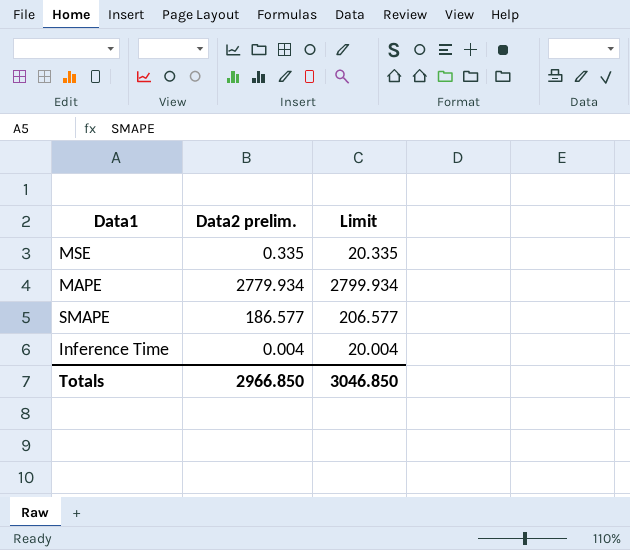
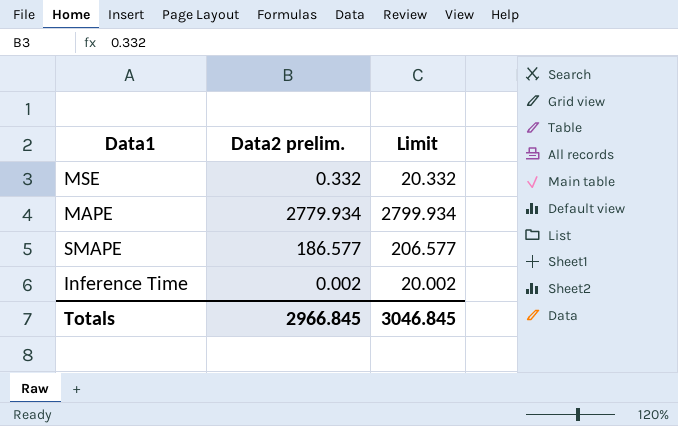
MSE | Data2 prelim.: 0.335 -> 0.332
MSE | Limit: 20.335 -> 20.332
Inference Time | Data2 prelim.: 0.004 -> 0.002
Inference Time | Limit: 20.004 -> 20.002
Totals | Data2 prelim.: 2966.850 -> 2966.845
Totals | Limit: 3046.850 -> 3046.845

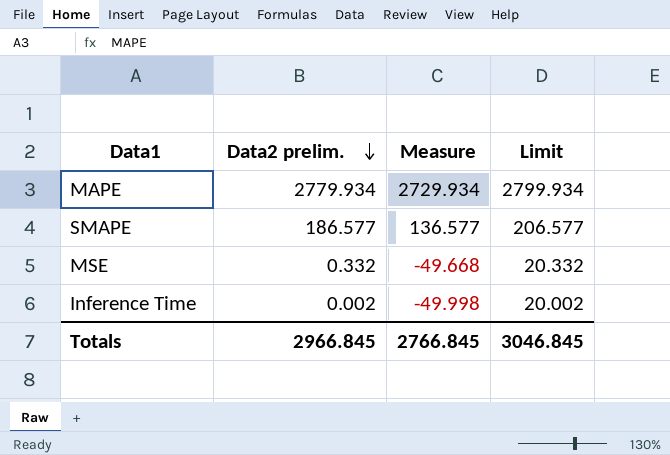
row order: none -> Data2 prelim. descending
column Measure | formula: none -> [Data2 prelim.] - 50

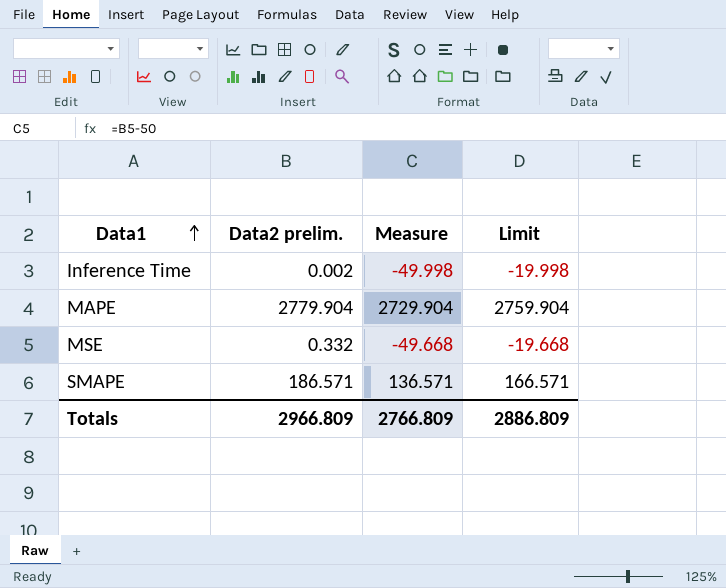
row order: Data2 prelim. descending -> Data1 ascending
column Limit | formula: [Data2 prelim.] + 20 -> [Data2 prelim.] - 20
MAPE | Data2 prelim.: 2779.934 -> 2779.904
MAPE | Measure: 2729.934 -> 2729.904
SMAPE | Data2 prelim.: 186.577 -> 186.571
SMAPE | Measure: 136.577 -> 136.571
Totals | Data2 prelim.: 2966.845 -> 2966.809
Totals | Measure: 2766.845 -> 2766.809
Totals | Limit: 3046.845 -> 2886.809

